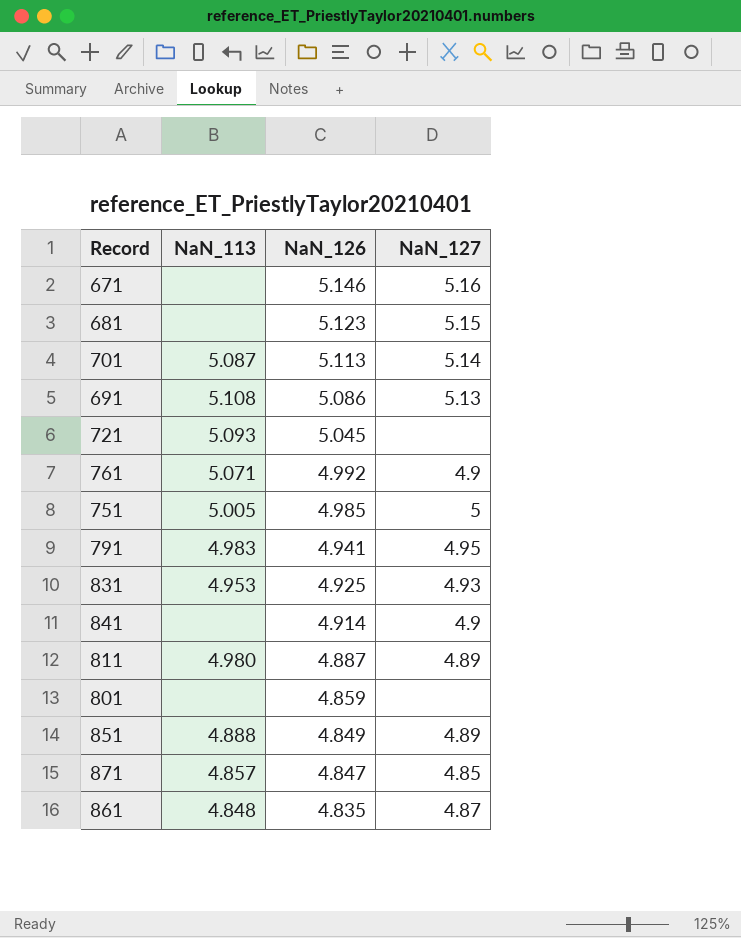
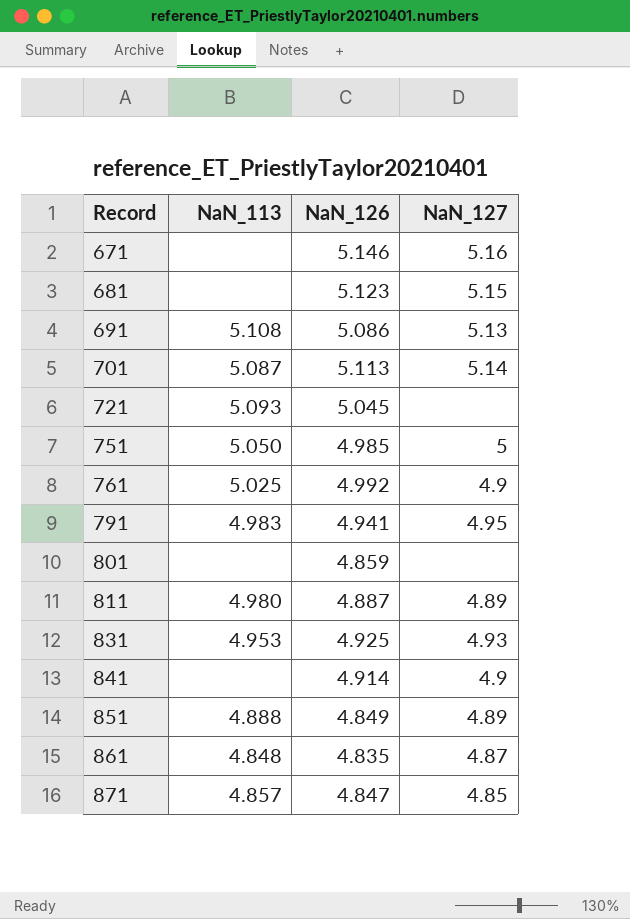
row order: NaN_126 descending -> Record ascending
751 | NaN_113: 5.005 -> 5.050
761 | NaN_113: 5.071 -> 5.025

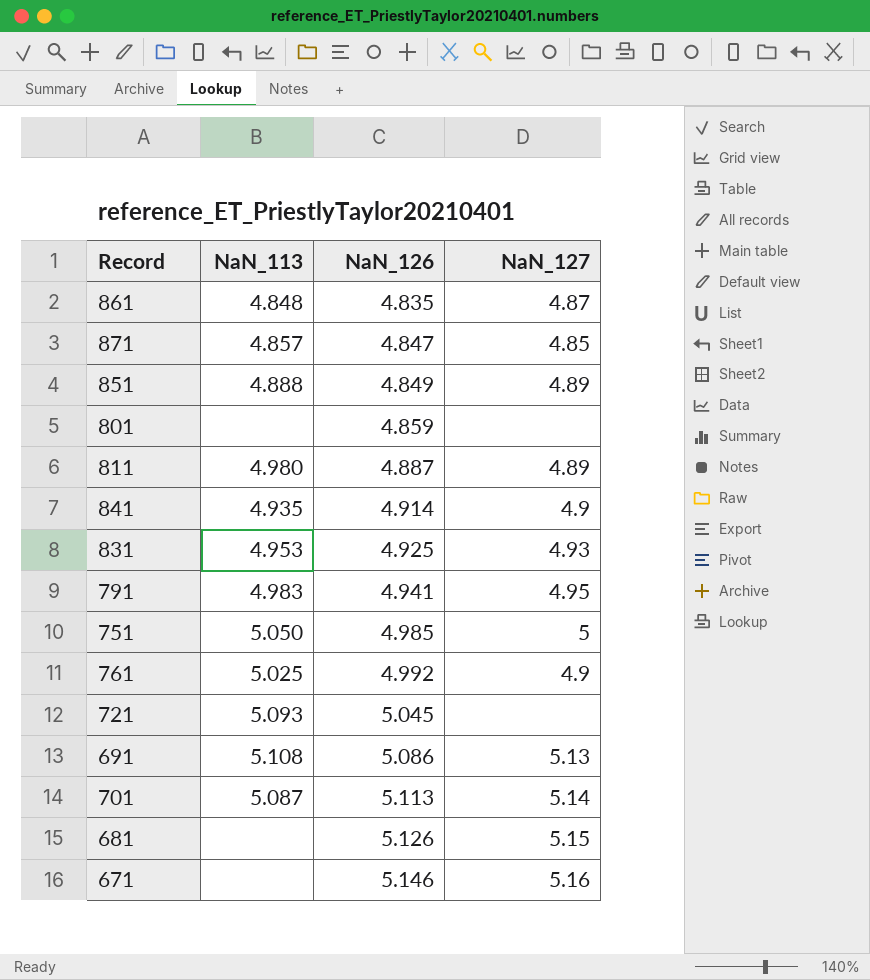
row order: Record ascending -> NaN_126 ascending
841 | NaN_113: none -> 4.935
681 | NaN_126: 5.123 -> 5.126

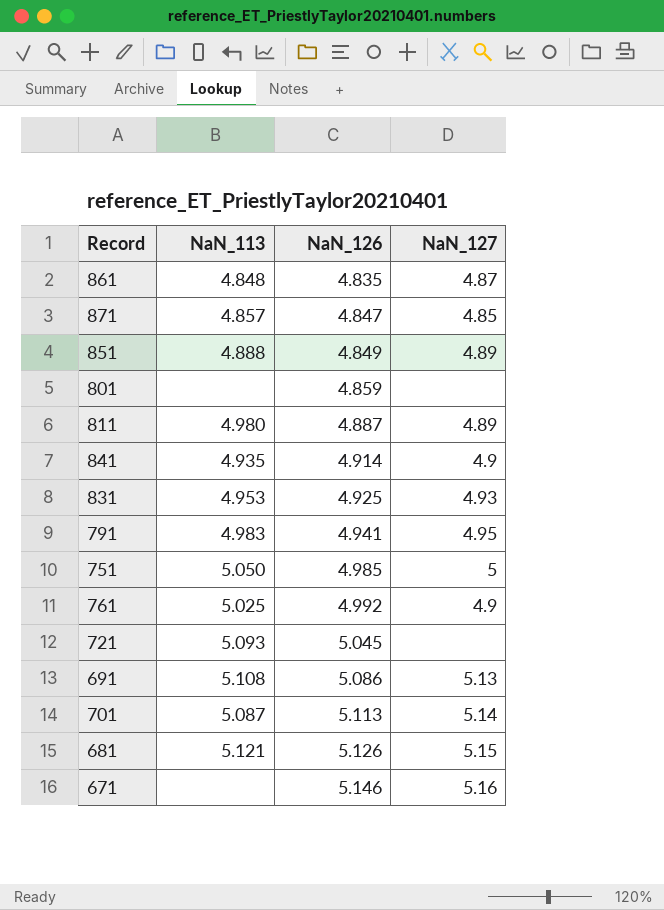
681 | NaN_113: none -> 5.121

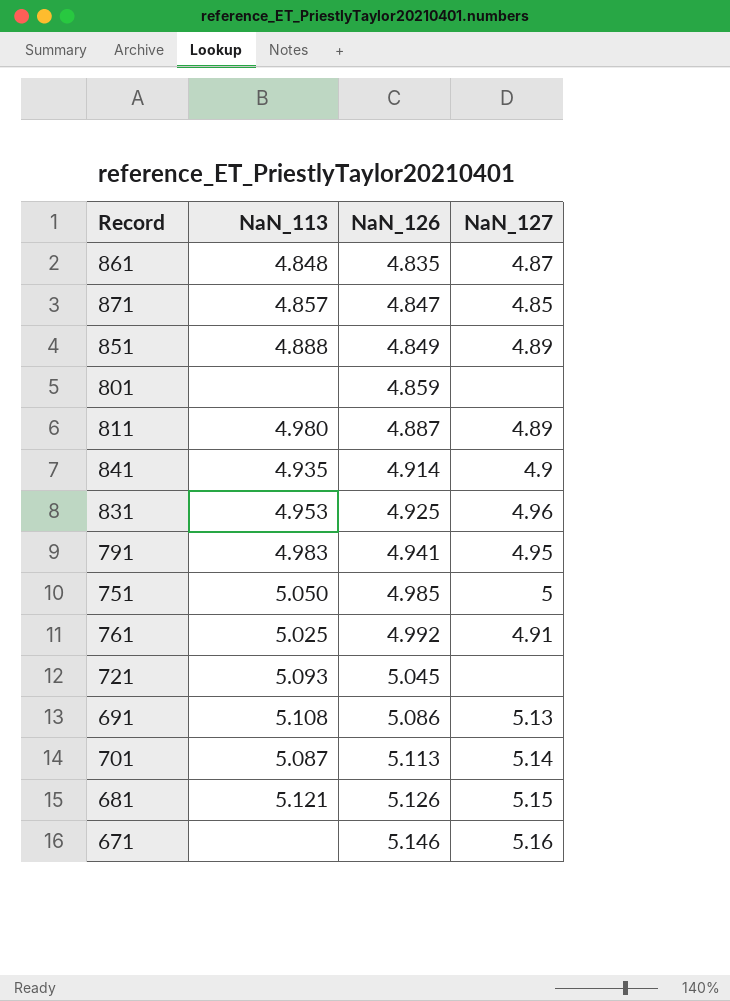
831 | NaN_127: 4.93 -> 4.96
761 | NaN_127: 4.9 -> 4.91

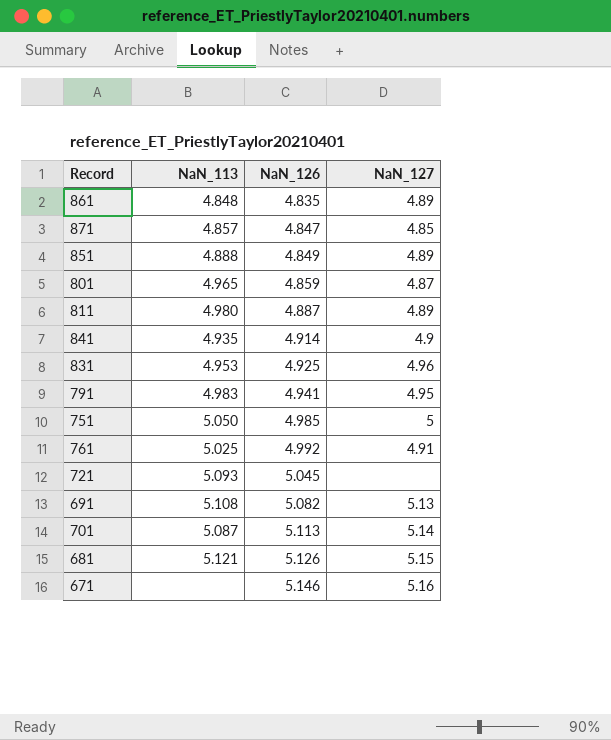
861 | NaN_127: 4.87 -> 4.89
801 | NaN_113: none -> 4.965
801 | NaN_127: none -> 4.87
691 | NaN_126: 5.086 -> 5.082

